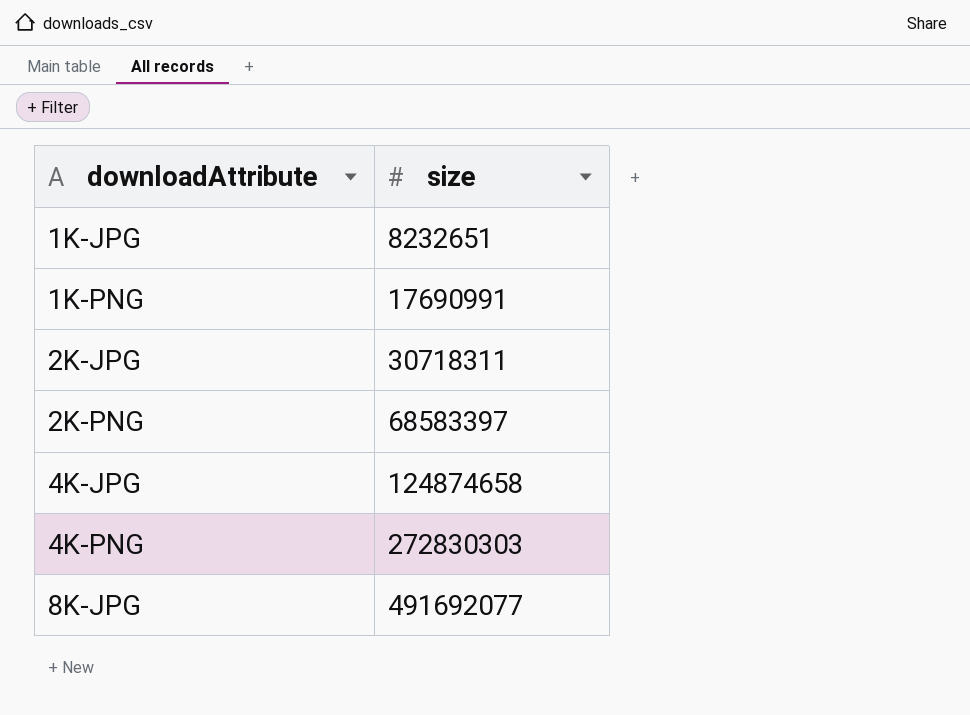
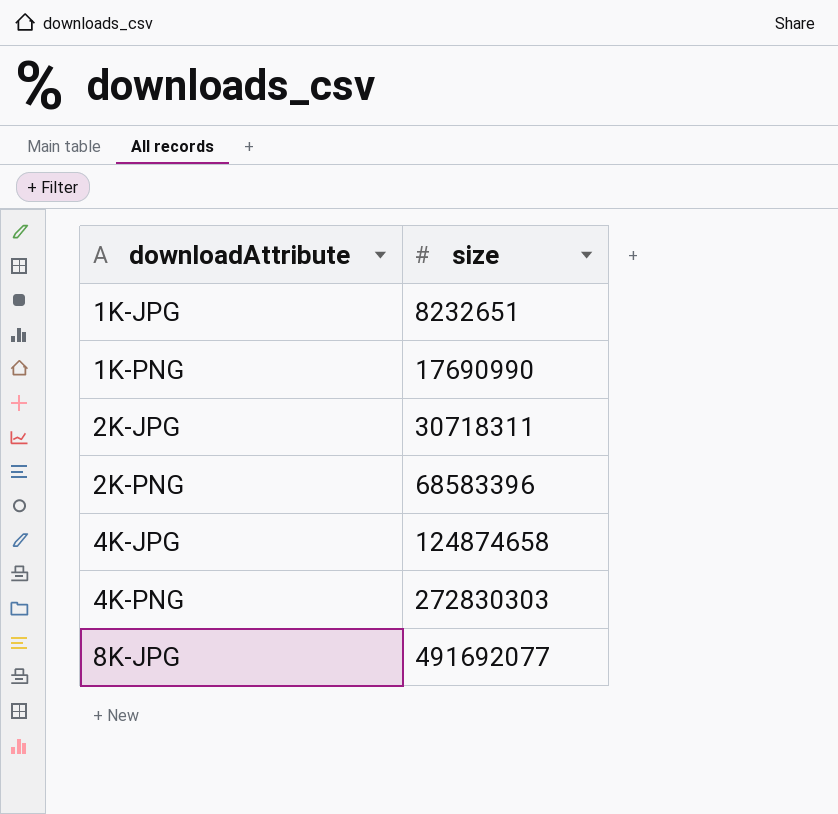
1K-PNG | size: 17690991 -> 17690990
2K-PNG | size: 68583397 -> 68583396

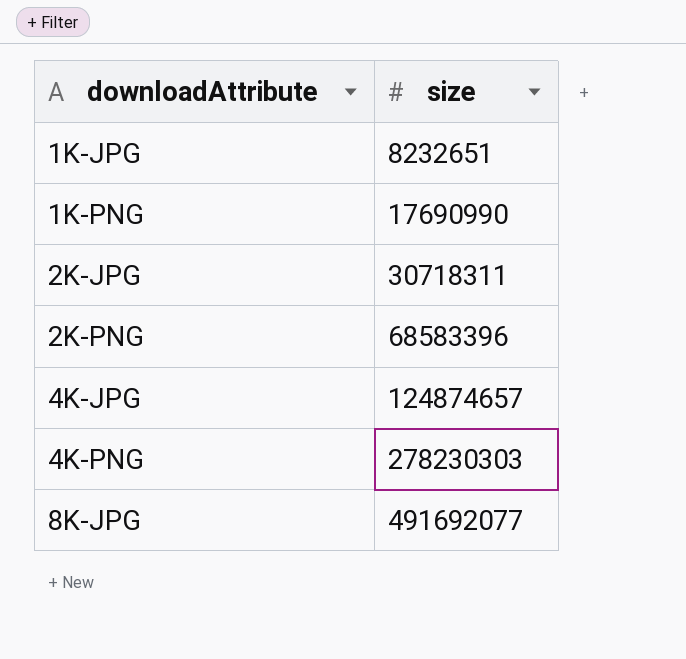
4K-JPG | size: 124874658 -> 124874657
4K-PNG | size: 272830303 -> 278230303

